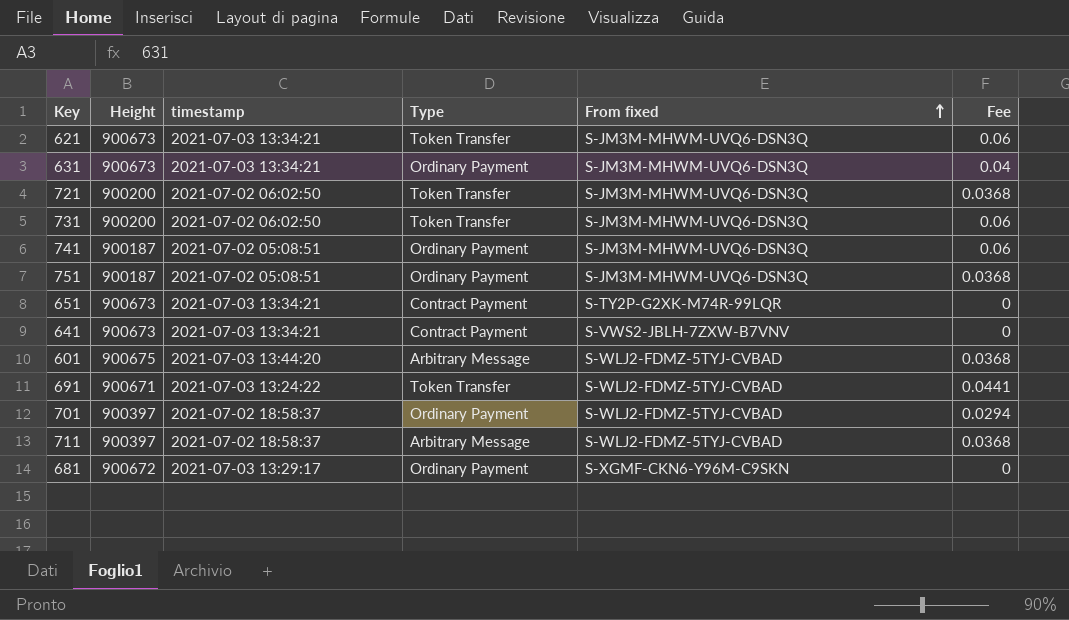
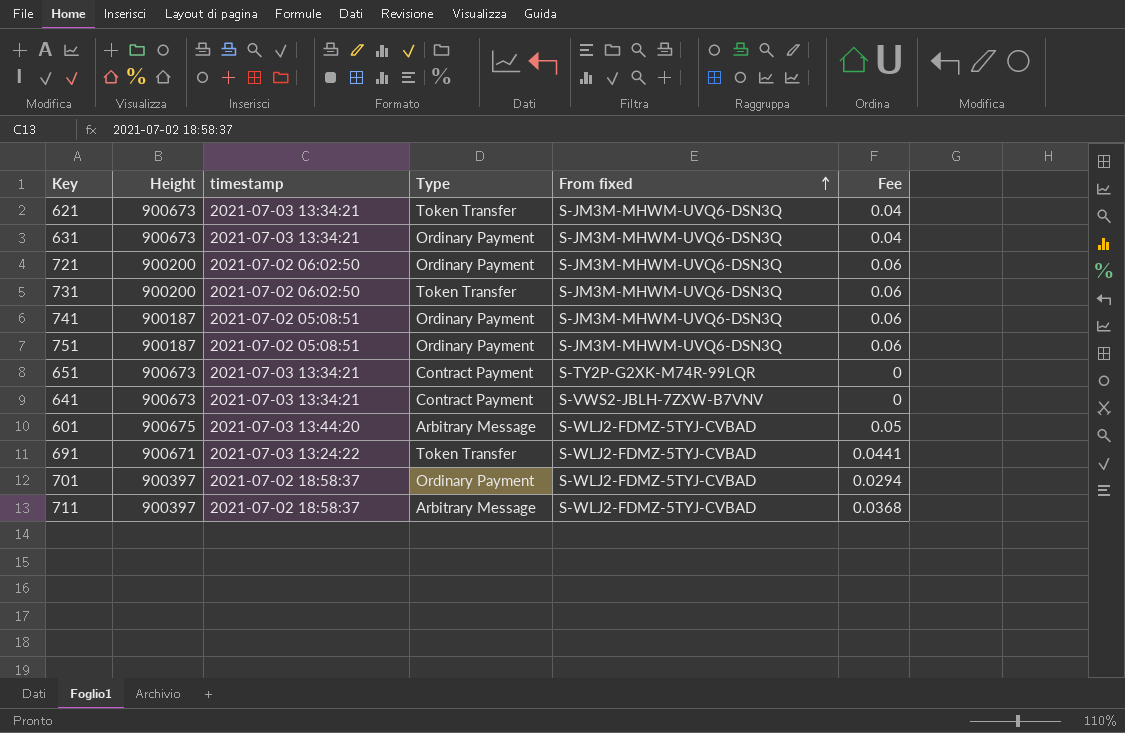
row 681: 900672 | 2021-07-03 13:29:17 | Ordinary Payment | S-XGMF-CKN6-Y96M-C9SKN | 0 -> none
621 | Fee: 0.06 -> 0.04
721 | Type: Token Transfer -> Ordinary Payment
721 | Fee: 0.0368 -> 0.06
751 | Fee: 0.0368 -> 0.06
601 | Fee: 0.0368 -> 0.05

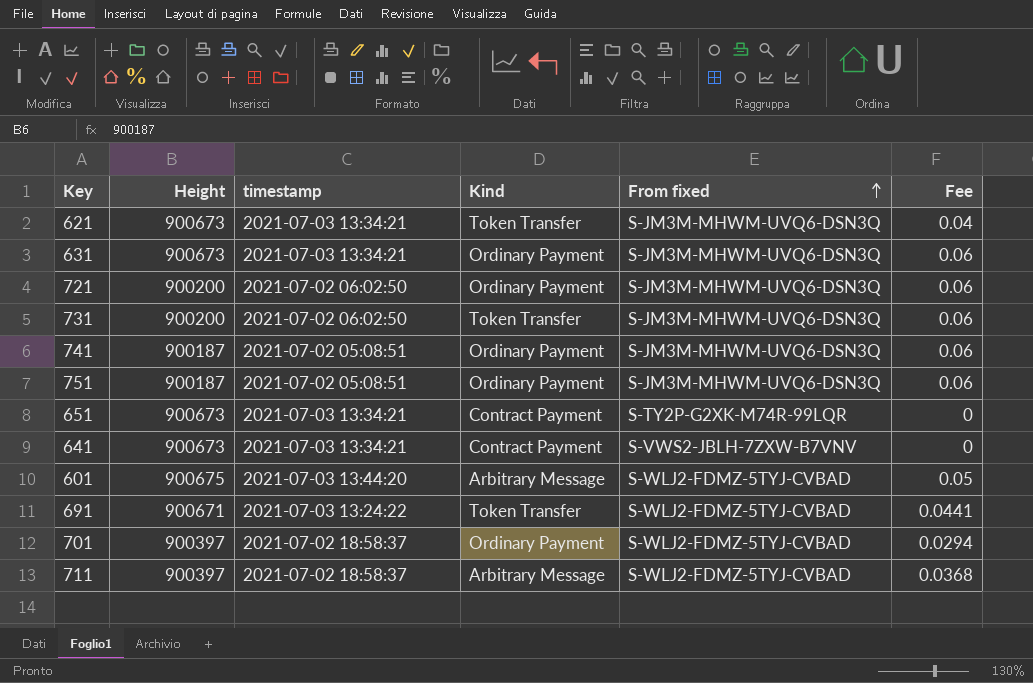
column name: Type -> Kind
631 | Fee: 0.04 -> 0.06

